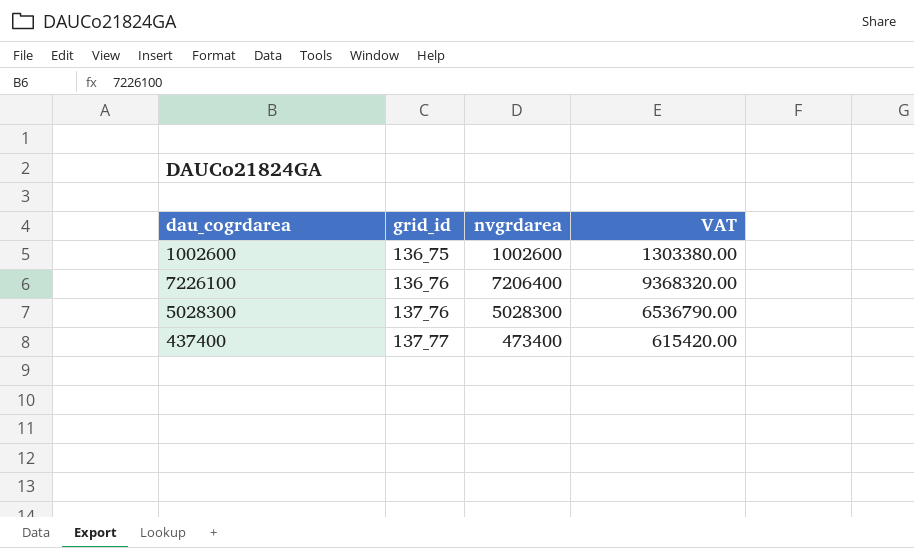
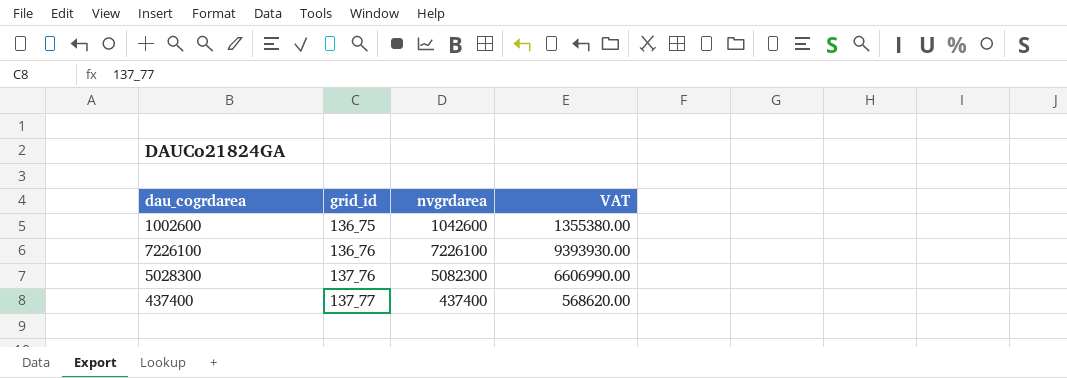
1002600 | nvgrdarea: 1002600 -> 1042600
1002600 | VAT: 1303380.00 -> 1355380.00
7226100 | nvgrdarea: 7206400 -> 7226100
7226100 | VAT: 9368320.00 -> 9393930.00
5028300 | nvgrdarea: 5028300 -> 5082300
5028300 | VAT: 6536790.00 -> 6606990.00
437400 | nvgrdarea: 473400 -> 437400
437400 | VAT: 615420.00 -> 568620.00

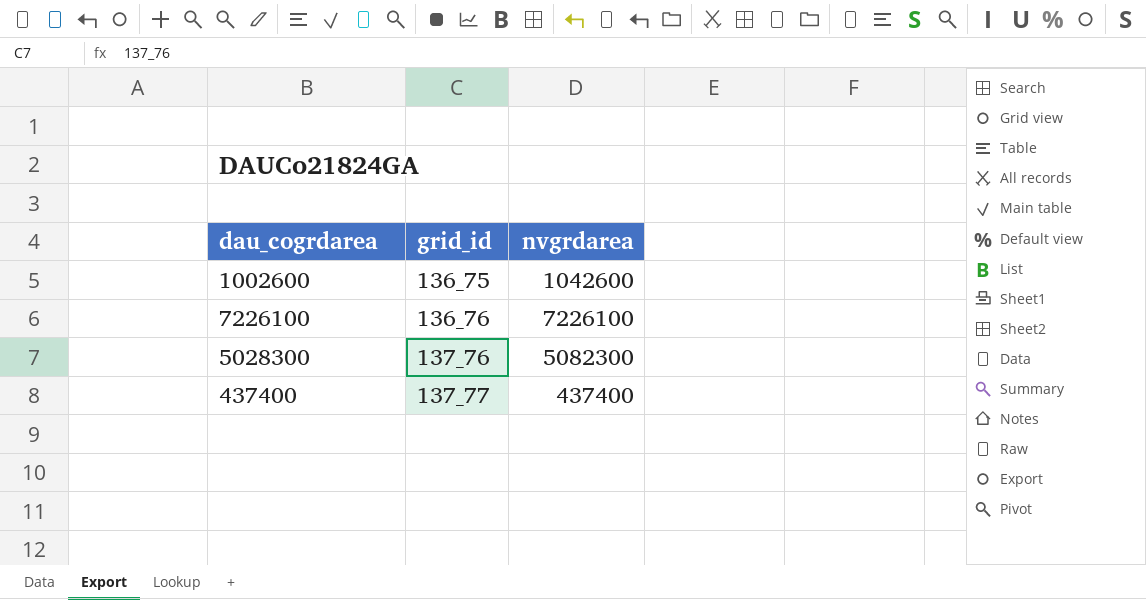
column VAT | formula: [nvgrdarea] * 1.3 -> none

